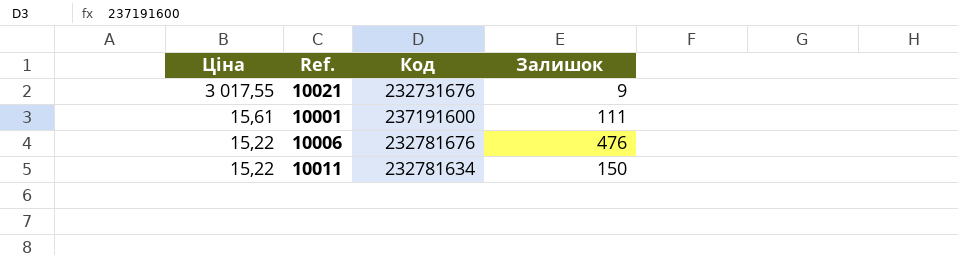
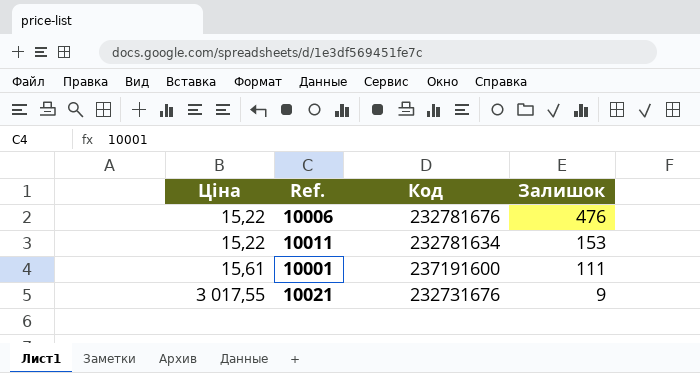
row order: Ціна descending -> Ціна ascending
10011 | Залишок: 150 -> 153

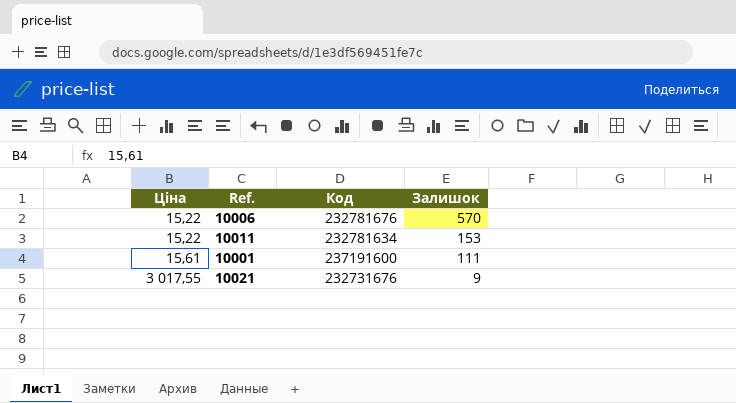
10006 | Залишок: 476 -> 570

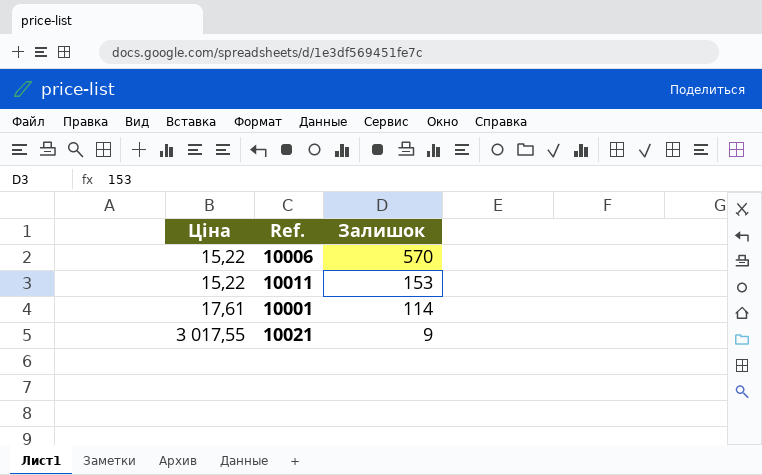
column Код | position: 3 -> none
10001 | Ціна: 15,61 -> 17,61
10001 | Залишок: 111 -> 114

